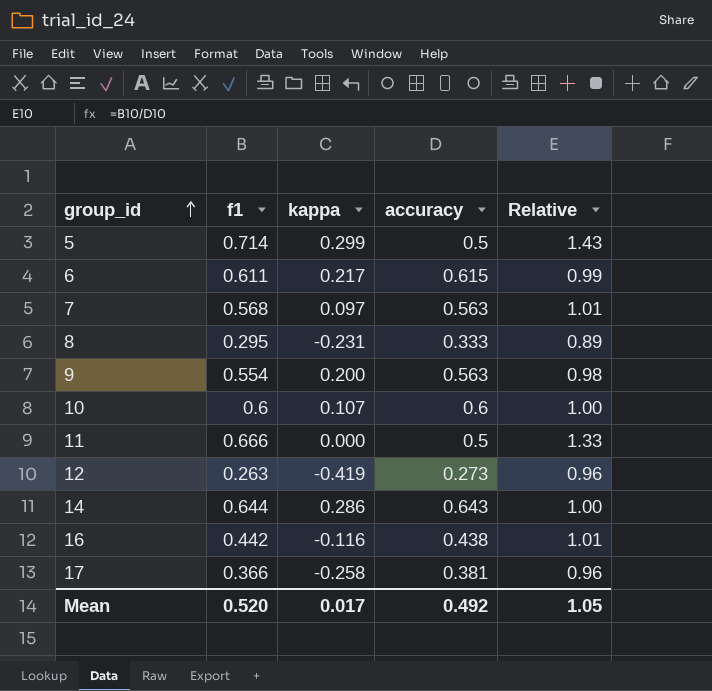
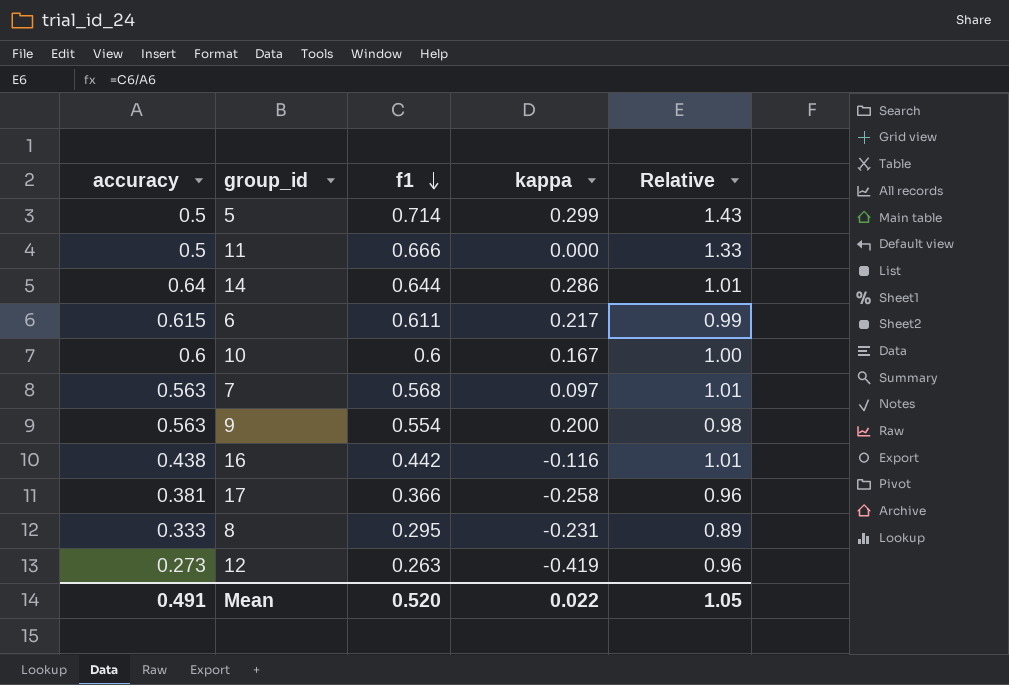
row order: group_id ascending -> f1 descending
column accuracy | position: 4 -> 1
14 | accuracy: 0.643 -> 0.64
14 | Relative: 1.00 -> 1.01
10 | kappa: 0.107 -> 0.167
Mean | accuracy: 0.492 -> 0.491
Mean | kappa: 0.017 -> 0.022

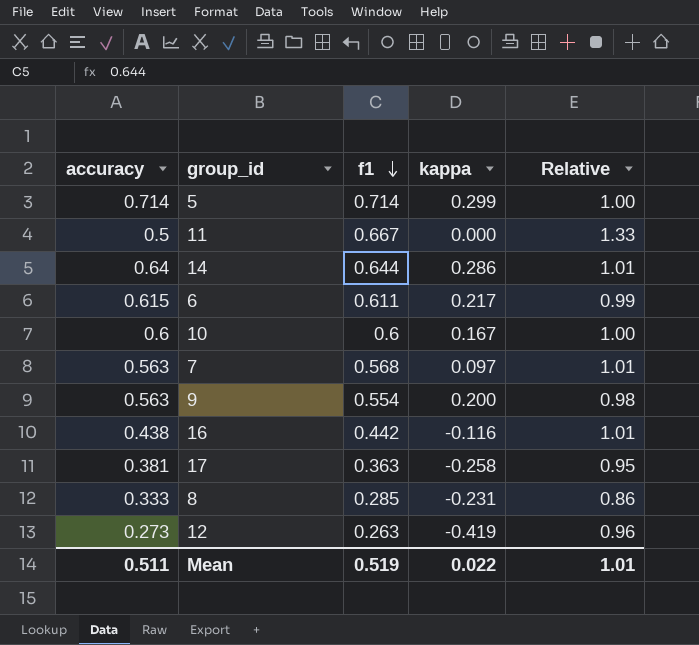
5 | accuracy: 0.5 -> 0.714
5 | Relative: 1.43 -> 1.00
11 | f1: 0.666 -> 0.667
17 | f1: 0.366 -> 0.363
17 | Relative: 0.96 -> 0.95
8 | f1: 0.295 -> 0.285
8 | Relative: 0.89 -> 0.86
Mean | accuracy: 0.491 -> 0.511
Mean | f1: 0.520 -> 0.519
Mean | Relative: 1.05 -> 1.01

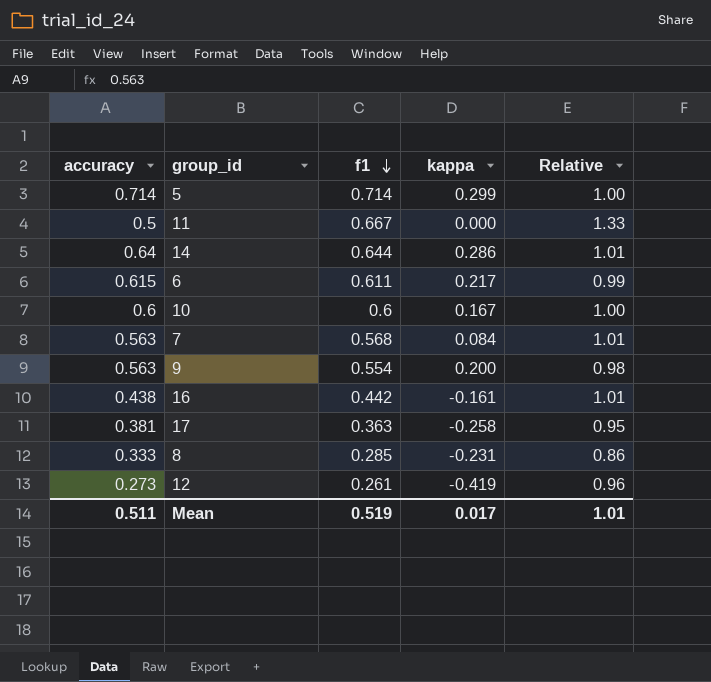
7 | kappa: 0.097 -> 0.084
16 | kappa: -0.116 -> -0.161
12 | f1: 0.263 -> 0.261
Mean | kappa: 0.022 -> 0.017

